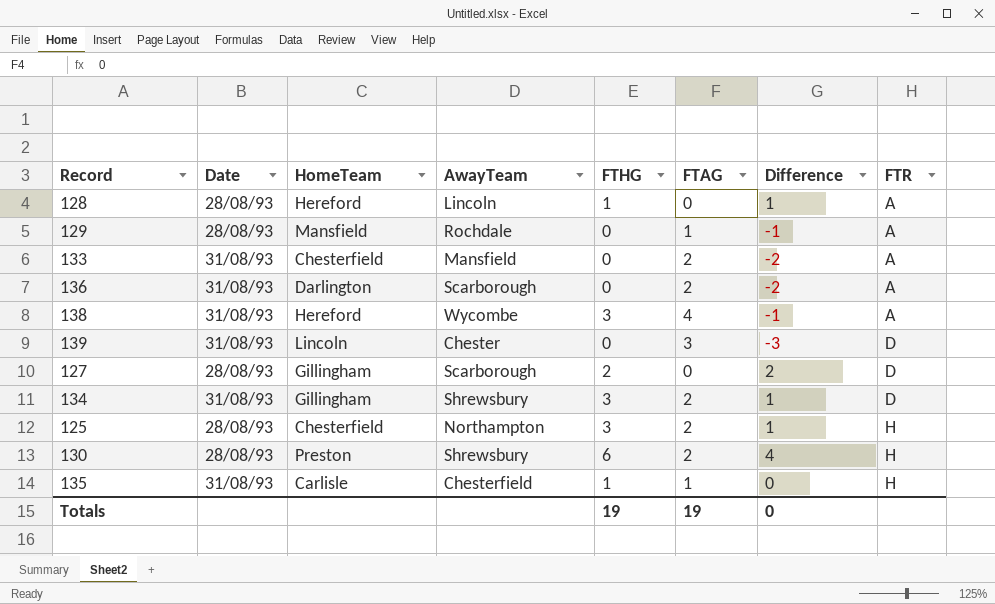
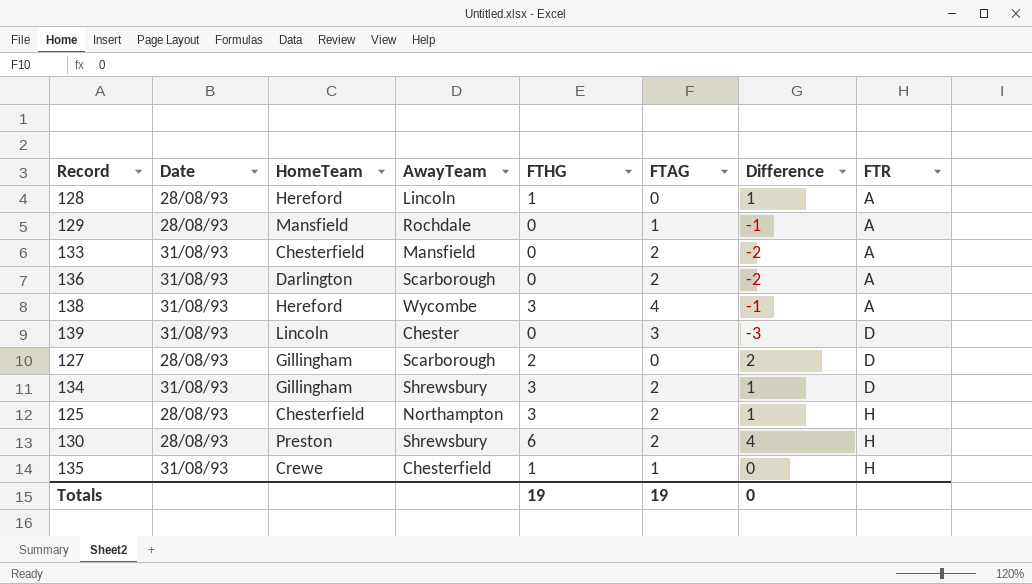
135 | HomeTeam: Carlisle -> Crewe

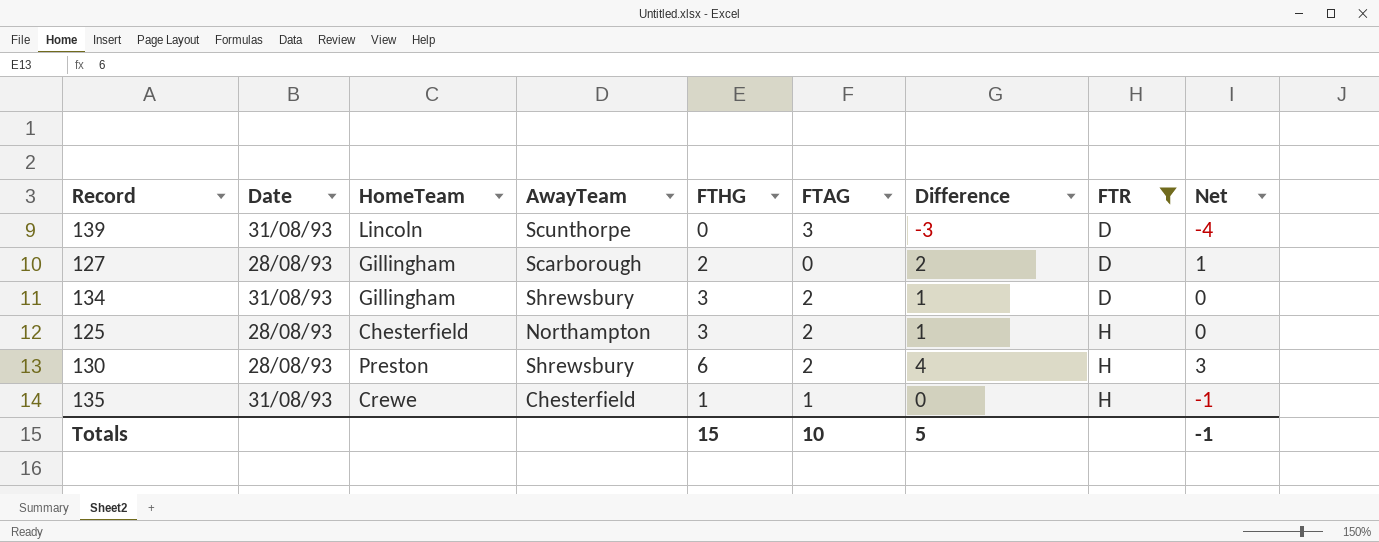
filter: none -> FTR != A
column Net | formula: none -> [Difference] - 1
139 | AwayTeam: Chester -> Scunthorpe
Totals | FTHG: 19 -> 15
Totals | FTAG: 19 -> 10
Totals | Difference: 0 -> 5

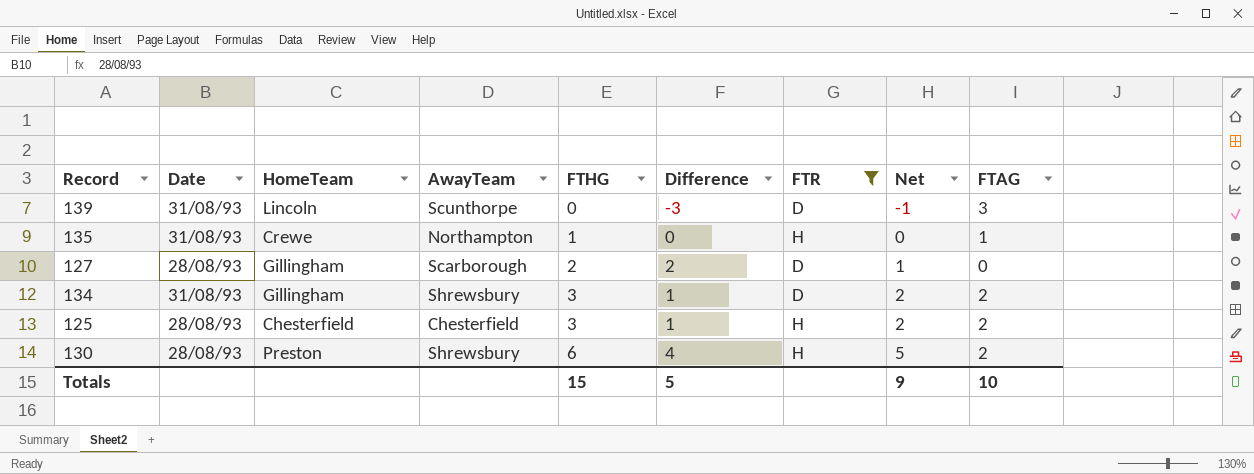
row order: FTR ascending -> FTHG ascending
column Net | formula: [Difference] - 1 -> [FTHG] - 1
column FTAG | position: 6 -> 9
135 | AwayTeam: Chesterfield -> Northampton
125 | AwayTeam: Northampton -> Chesterfield
Totals | Net: -1 -> 9

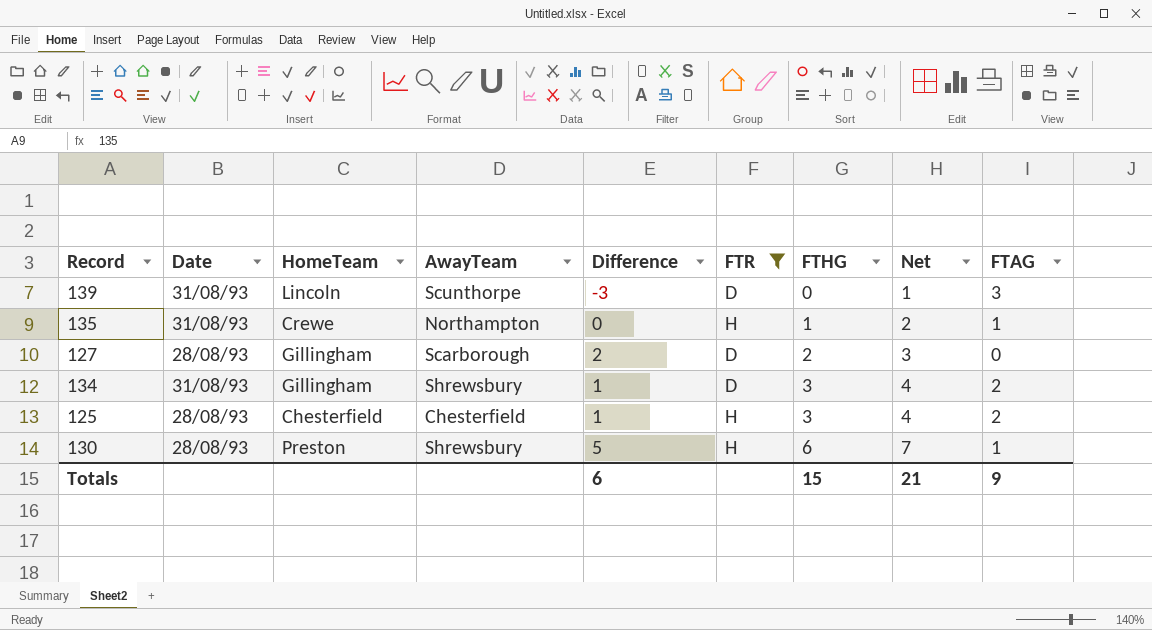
column FTHG | position: 5 -> 7
column Net | formula: [FTHG] - 1 -> [FTHG] + 1
130 | Difference: 4 -> 5
130 | FTAG: 2 -> 1
Totals | Difference: 5 -> 6
Totals | Net: 9 -> 21
Totals | FTAG: 10 -> 9

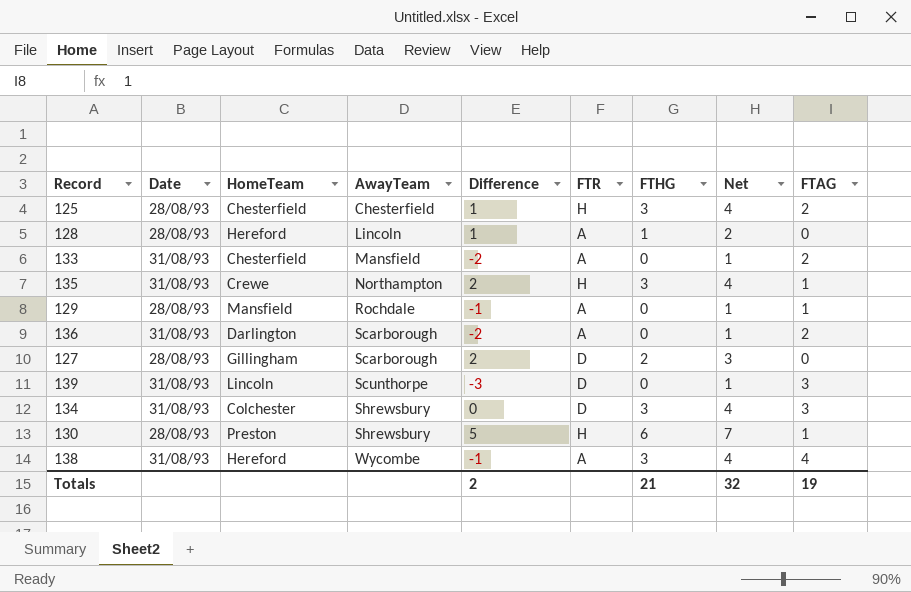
filter: FTR != A -> none
row order: FTHG ascending -> AwayTeam ascending
135 | Difference: 0 -> 2
135 | FTHG: 1 -> 3
135 | Net: 2 -> 4
134 | HomeTeam: Gillingham -> Colchester
134 | Difference: 1 -> 0
134 | FTAG: 2 -> 3
Totals | Difference: 6 -> 2
Totals | FTHG: 15 -> 21
Totals | Net: 21 -> 32
Totals | FTAG: 9 -> 19

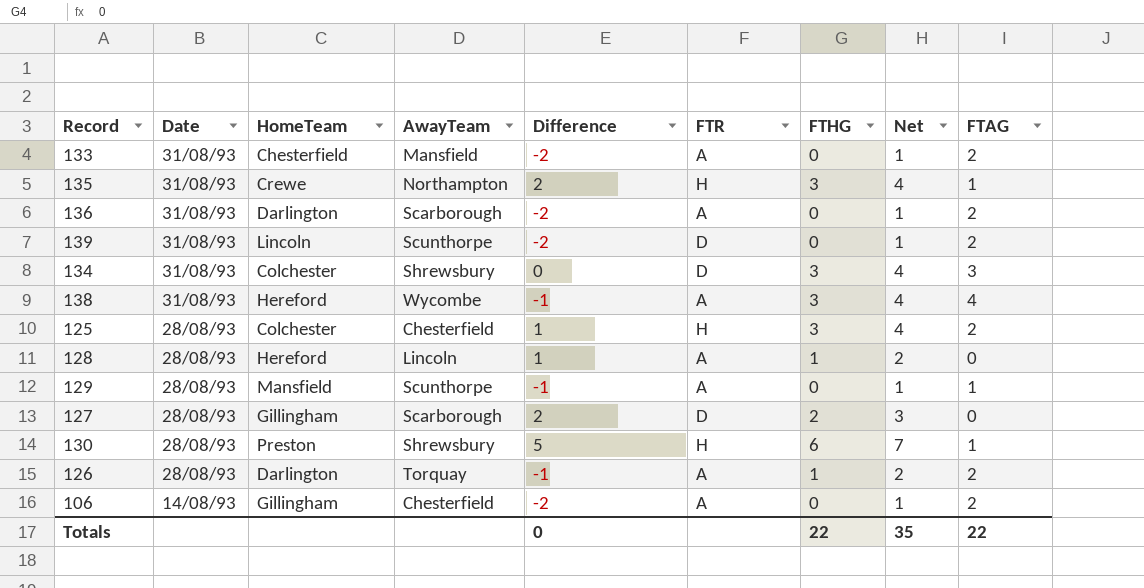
row order: AwayTeam ascending -> Date descending
139 | Difference: -3 -> -2
139 | FTAG: 3 -> 2
125 | HomeTeam: Chesterfield -> Colchester
129 | AwayTeam: Rochdale -> Scunthorpe
row 126: none -> 28/08/93 | Darlington | Torquay | -1 | A | 1 | 2 | 2
row 106: none -> 14/08/93 | Gillingham | Chesterfield | -2 | A | 0 | 1 | 2
Totals | Difference: 2 -> 0
Totals | FTHG: 21 -> 22
Totals | Net: 32 -> 35
Totals | FTAG: 19 -> 22

